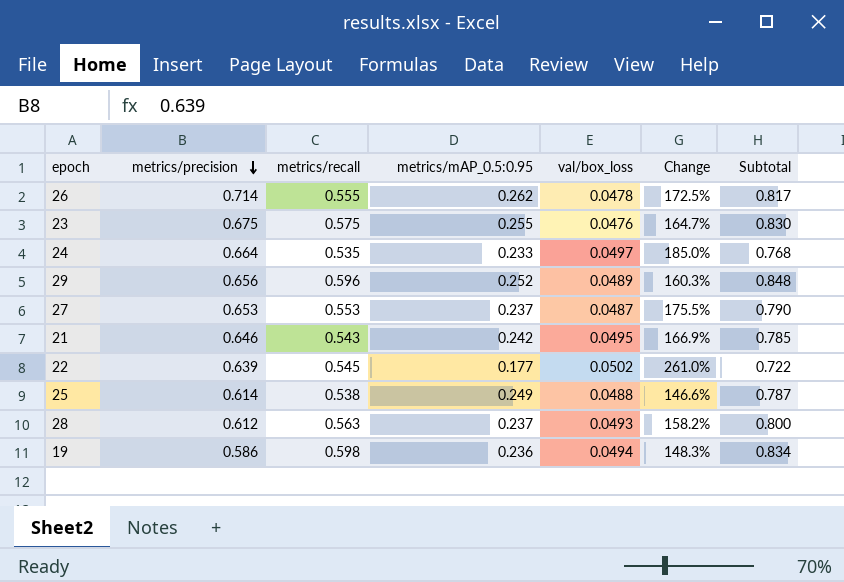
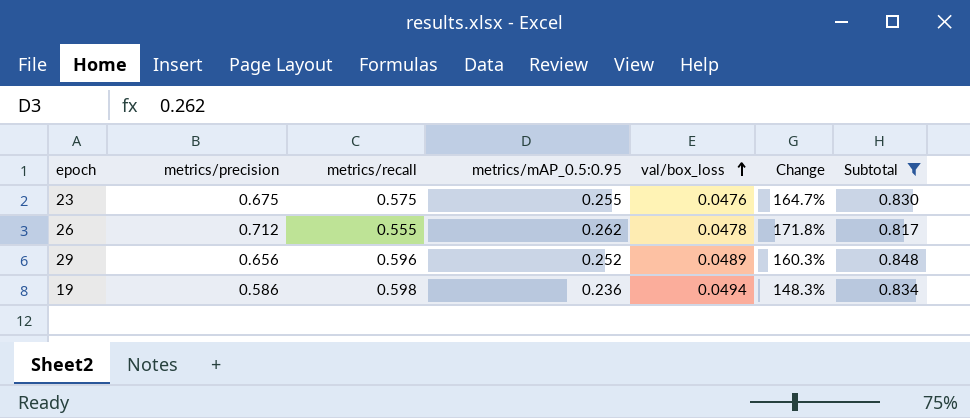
filter: none -> Subtotal >= 0.817
row order: metrics/precision descending -> val/box_loss ascending
26 | metrics/precision: 0.714 -> 0.712
26 | Change: 172.5% -> 171.8%

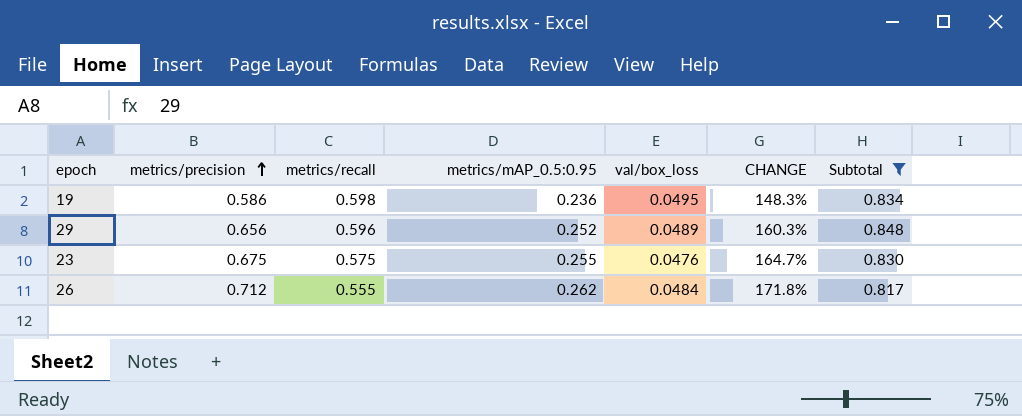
row order: val/box_loss ascending -> metrics/precision ascending
column name: Change -> CHANGE
19 | val/box_loss: 0.0494 -> 0.0495
26 | val/box_loss: 0.0478 -> 0.0484

